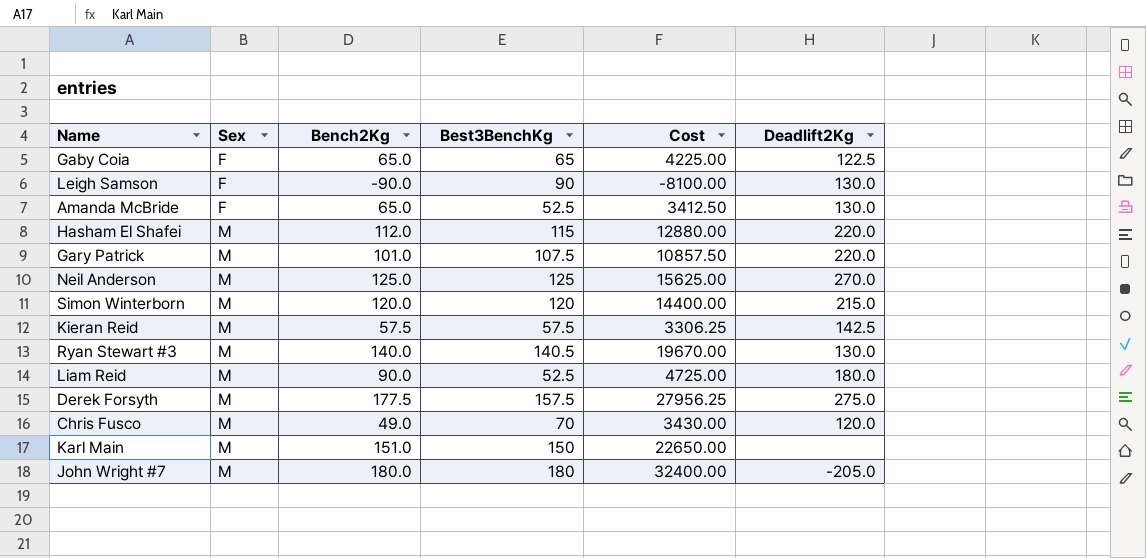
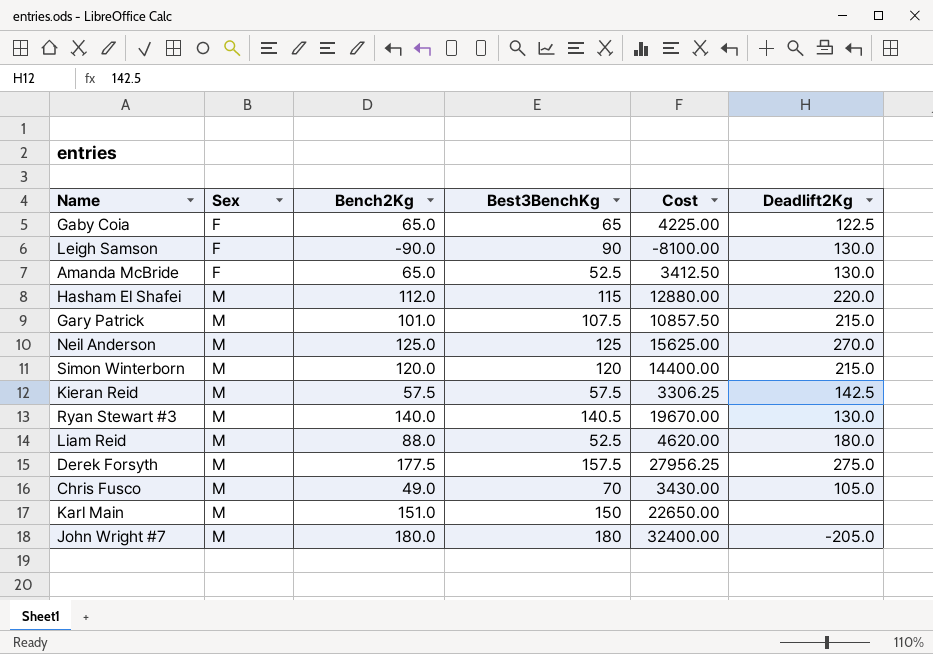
Gary Patrick | Deadlift2Kg: 220.0 -> 215.0
Liam Reid | Bench2Kg: 90.0 -> 88.0
Liam Reid | Cost: 4725.00 -> 4620.00
Chris Fusco | Deadlift2Kg: 120.0 -> 105.0

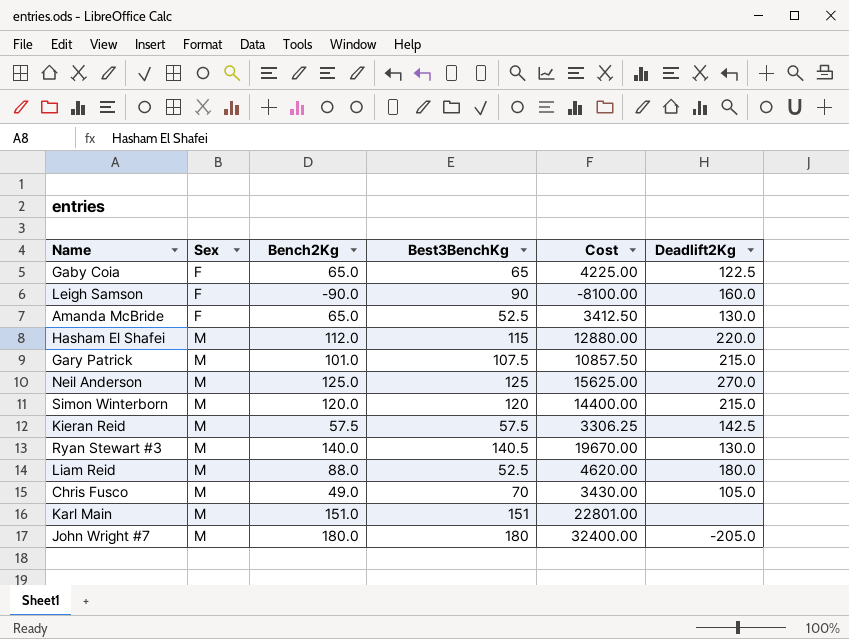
row Derek Forsyth: M | 177.5 | 157.5 | 27956.25 | 275.0 -> none
Leigh Samson | Deadlift2Kg: 130.0 -> 160.0
Karl Main | Best3BenchKg: 150 -> 151
Karl Main | Cost: 22650.00 -> 22801.00

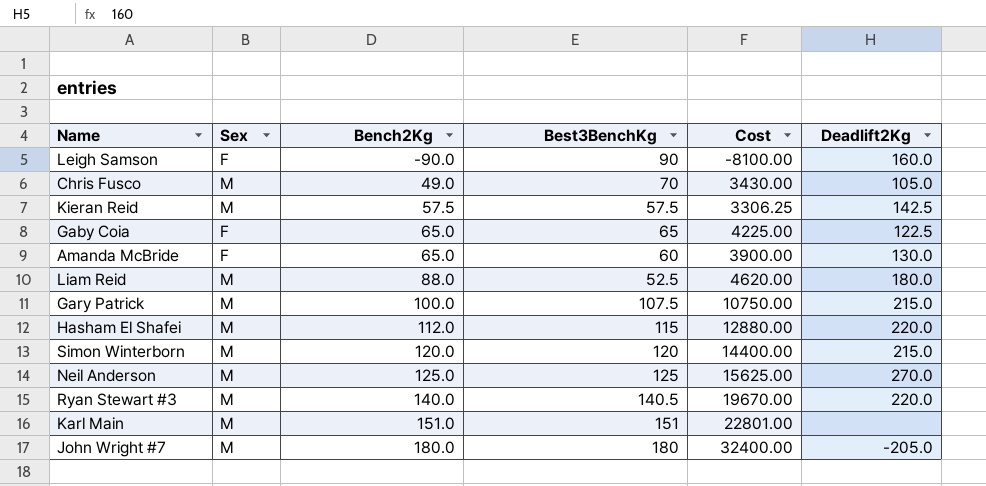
row order: Sex ascending -> Bench2Kg ascending
Amanda McBride | Best3BenchKg: 52.5 -> 60
Amanda McBride | Cost: 3412.50 -> 3900.00
Gary Patrick | Bench2Kg: 101.0 -> 100.0
Gary Patrick | Cost: 10857.50 -> 10750.00
Ryan Stewart #3 | Deadlift2Kg: 130.0 -> 220.0

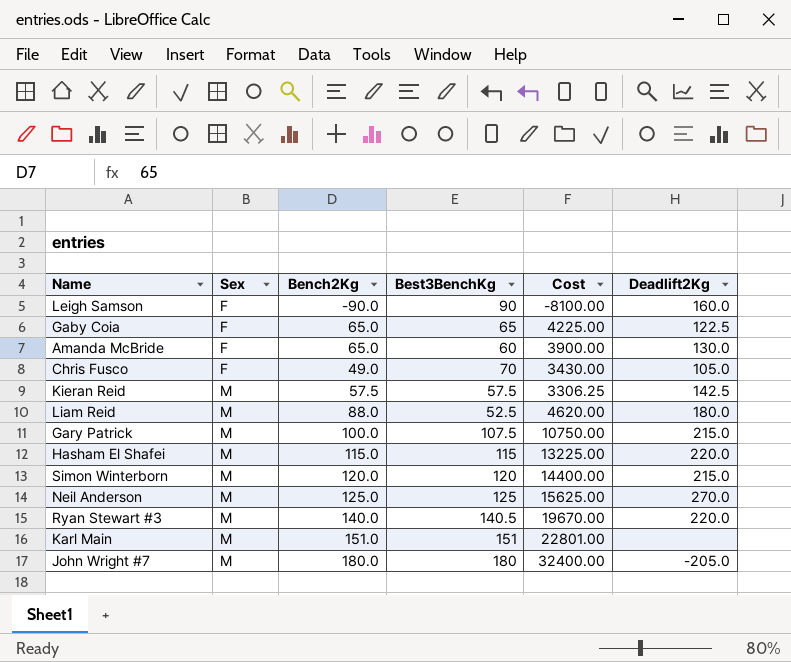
row order: Bench2Kg ascending -> Sex ascending
Chris Fusco | Sex: M -> F
Hasham El Shafei | Bench2Kg: 112.0 -> 115.0
Hasham El Shafei | Cost: 12880.00 -> 13225.00

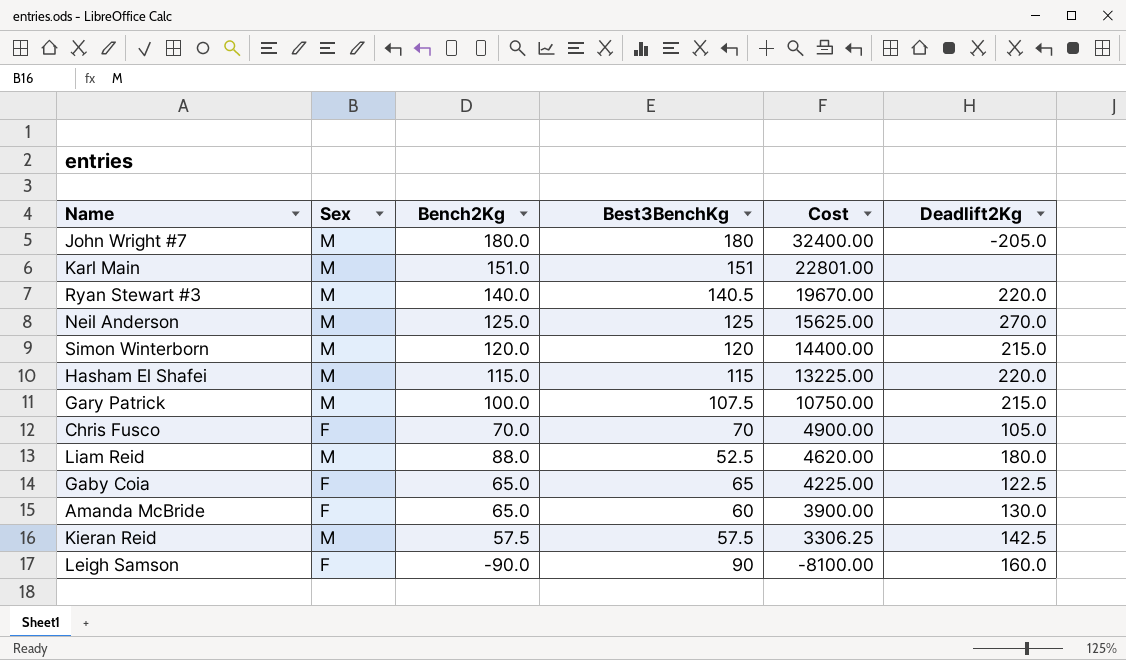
row order: Sex ascending -> Cost descending
Chris Fusco | Bench2Kg: 49.0 -> 70.0
Chris Fusco | Cost: 3430.00 -> 4900.00

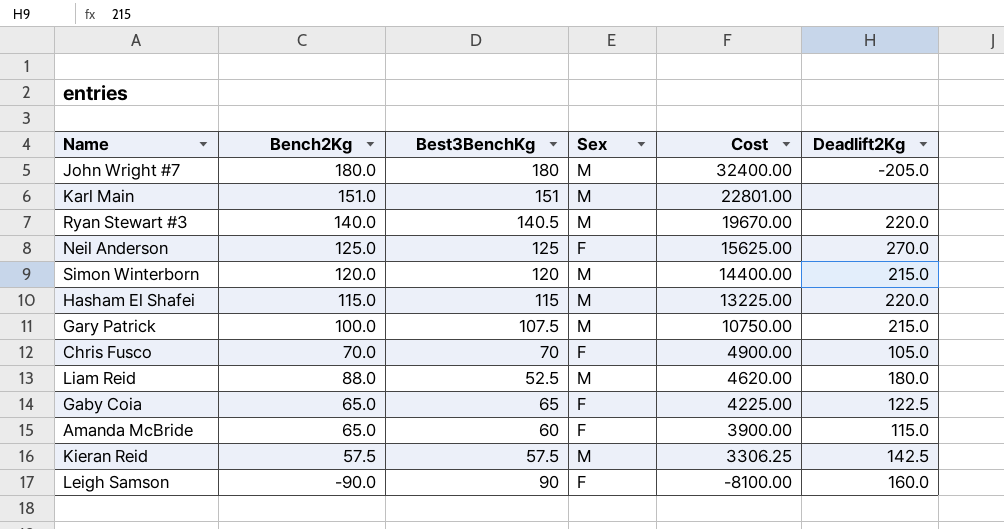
column Sex | position: 2 -> 4
Neil Anderson | Sex: M -> F
Amanda McBride | Deadlift2Kg: 130.0 -> 115.0

